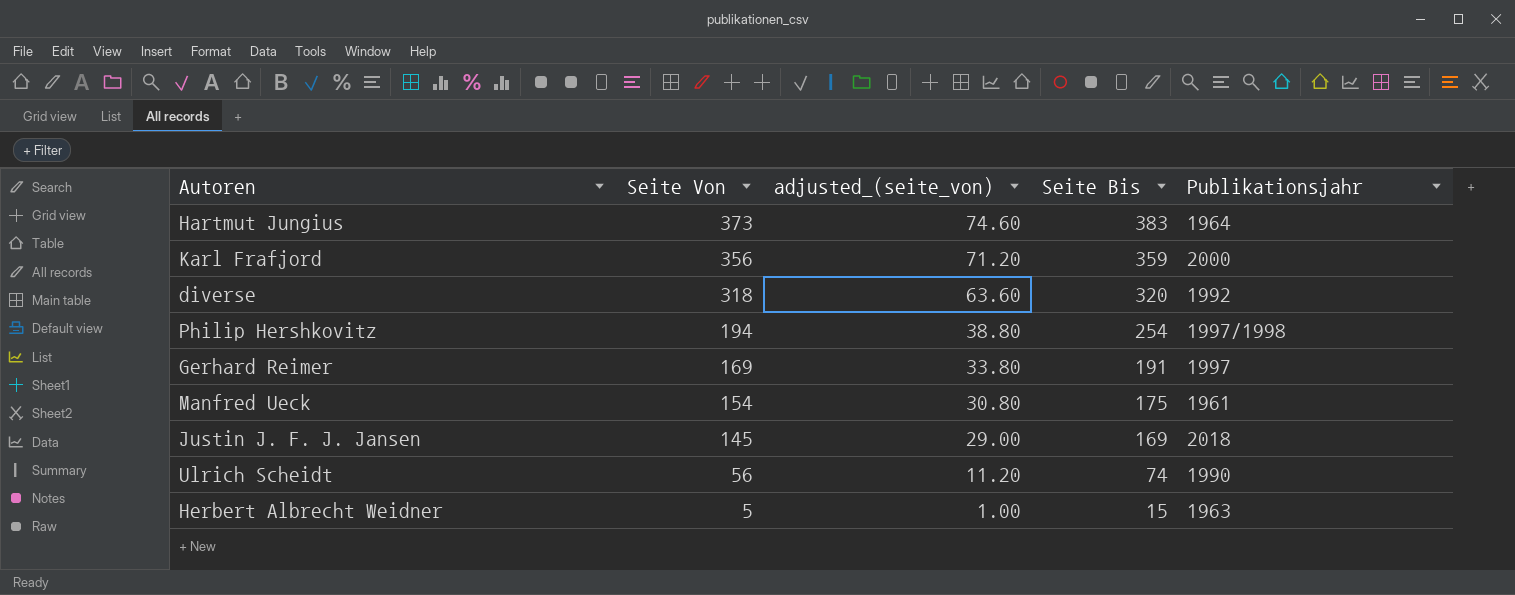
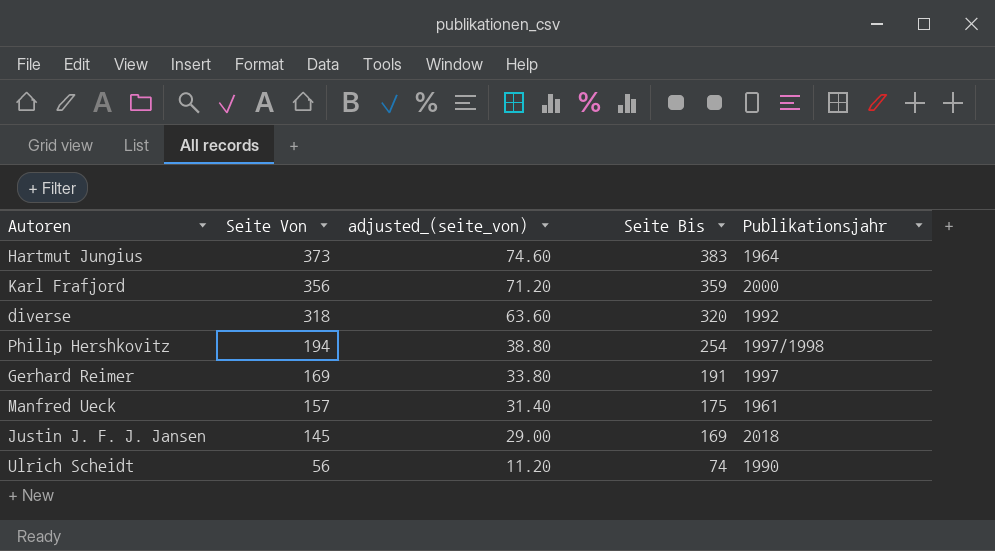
row Herbert Albrecht Weidner: 5 | 1.00 | 15 | 1963 -> none
Manfred Ueck | Seite Von: 154 -> 157
Manfred Ueck | adjusted_(seite_von): 30.80 -> 31.40

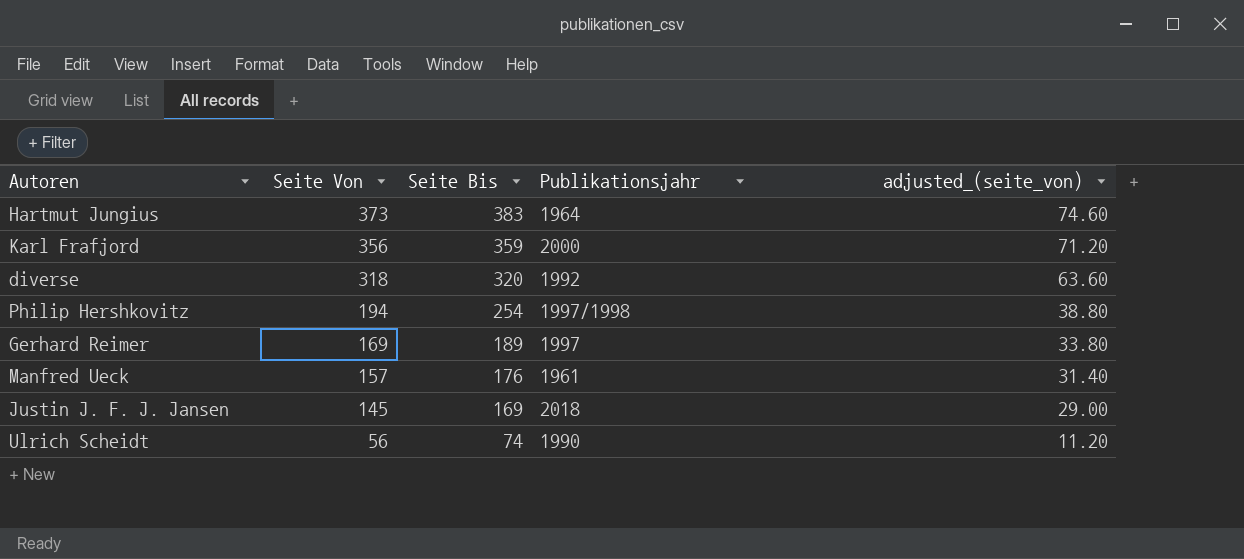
column adjusted_(seite_von) | position: 3 -> 5
Gerhard Reimer | Seite Bis: 191 -> 189
Manfred Ueck | Seite Bis: 175 -> 176

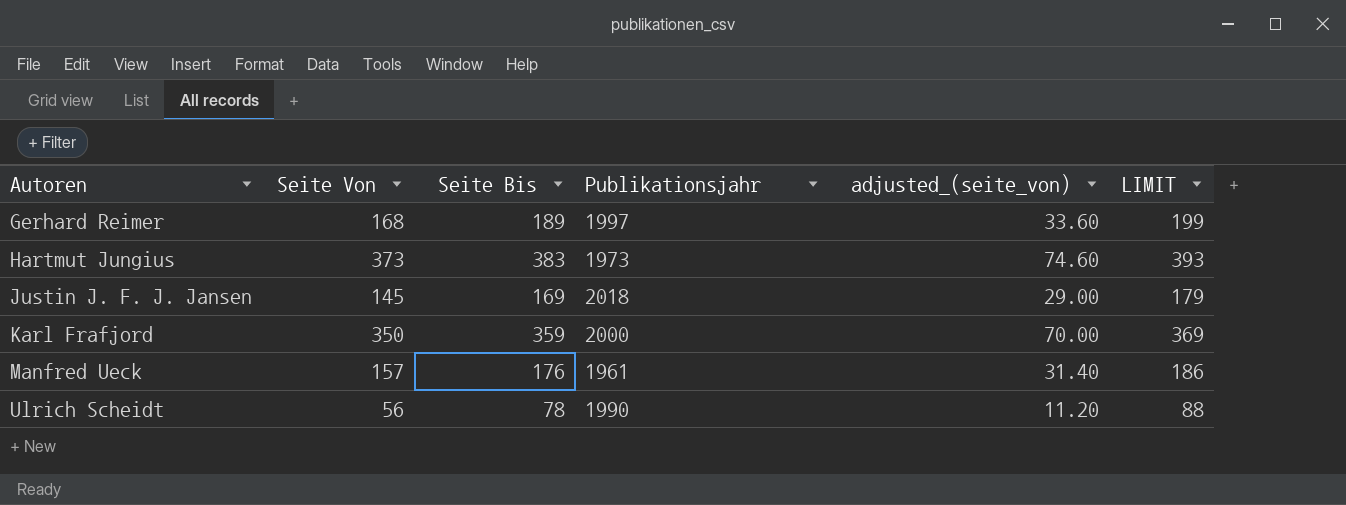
row order: Seite Von descending -> Autoren ascending
column LIMIT | formula: none -> [Seite Bis] + 10
row diverse: 318 | 320 | 1992 | 63.60 -> none
row Philip Hershkovitz: 194 | 254 | 1997/1998 | 38.80 -> none
Gerhard Reimer | Seite Von: 169 -> 168
Gerhard Reimer | adjusted_(seite_von): 33.80 -> 33.60
Hartmut Jungius | Publikationsjahr: 1964 -> 1973
Karl Frafjord | Seite Von: 356 -> 350
Karl Frafjord | adjusted_(seite_von): 71.20 -> 70.00
Ulrich Scheidt | Seite Bis: 74 -> 78

